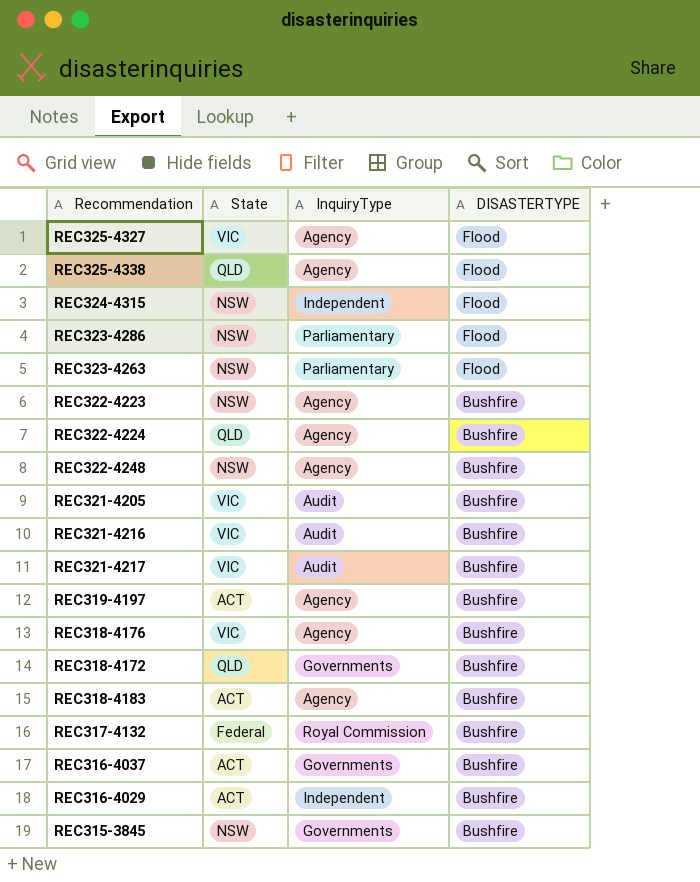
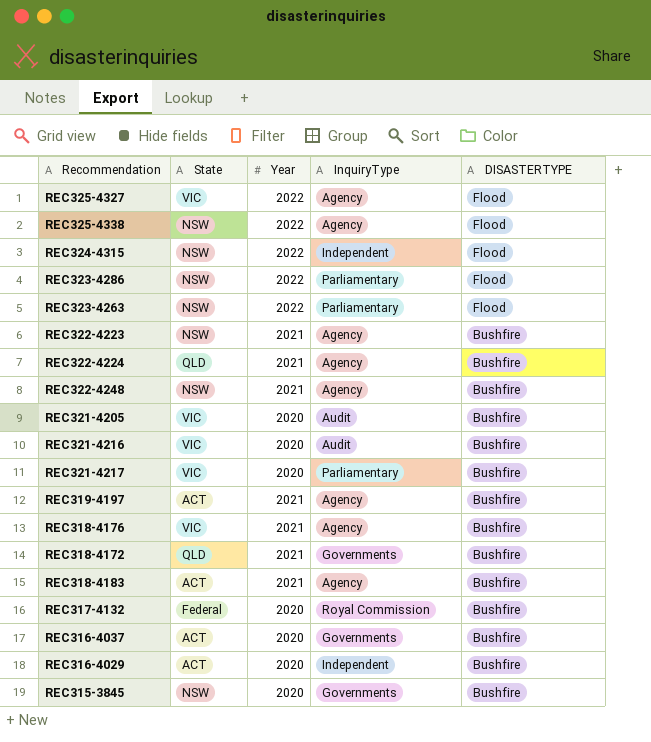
column Year | position: none -> 3
REC325-4338 | State: QLD -> NSW
REC321-4217 | InquiryType: Audit -> Parliamentary

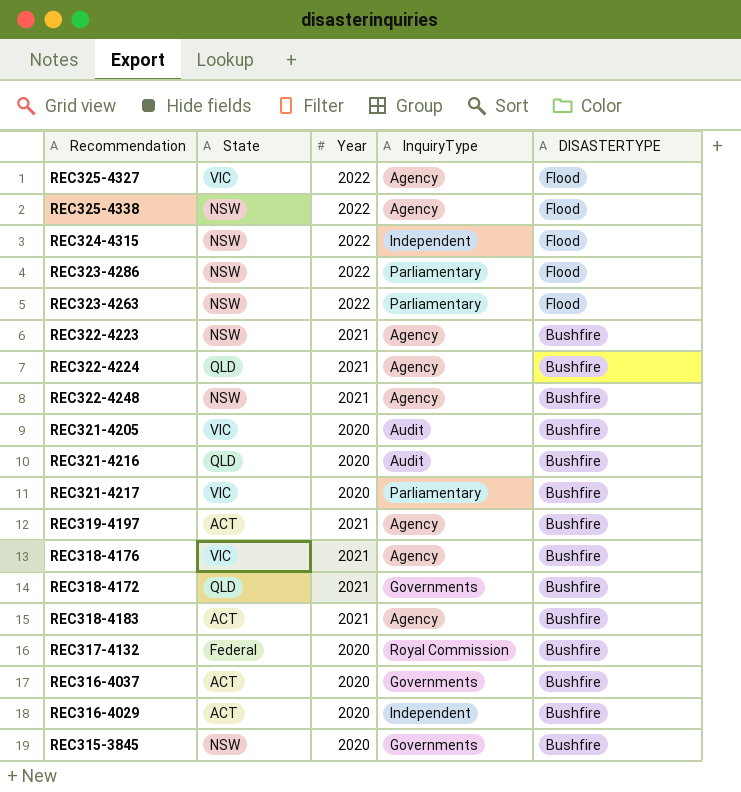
REC321-4216 | State: VIC -> QLD

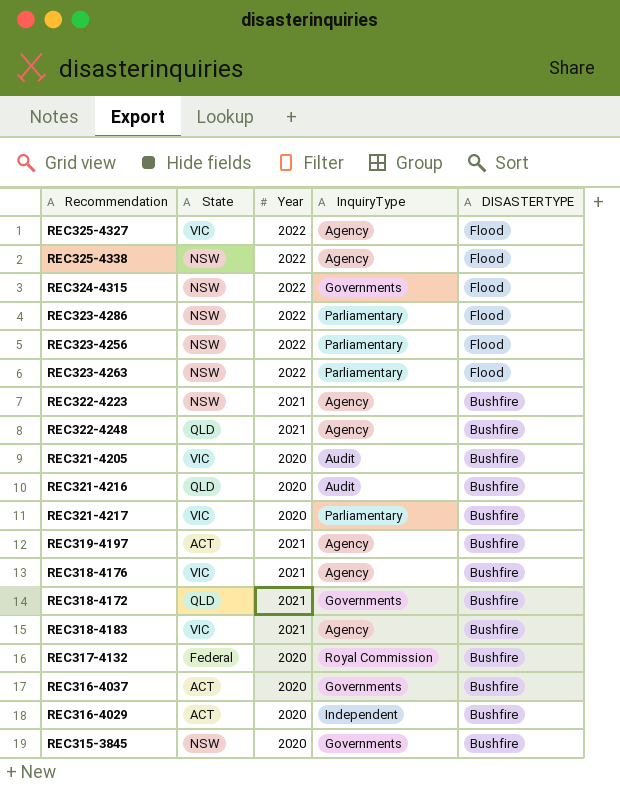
row REC322-4224: QLD | 2021 | Agency | Bushfire -> none
REC324-4315 | InquiryType: Independent -> Governments
row REC323-4256: none -> NSW | 2022 | Parliamentary | Flood
REC322-4248 | State: NSW -> QLD
REC318-4183 | State: ACT -> VIC

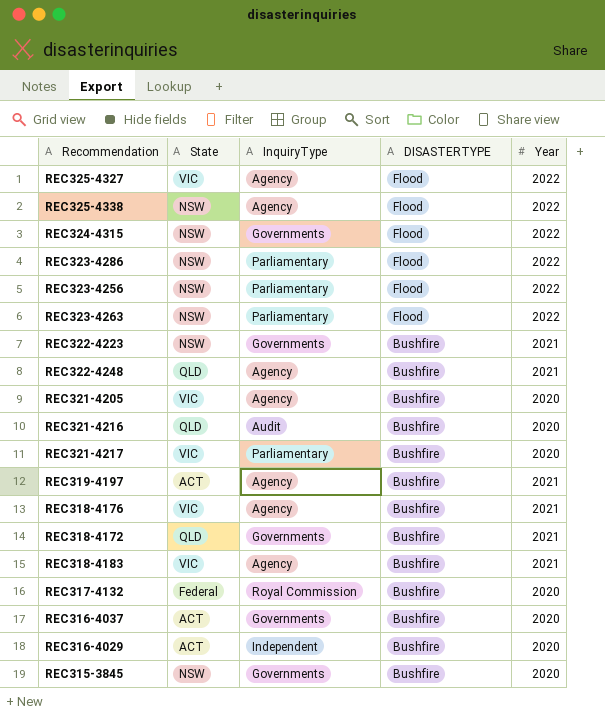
column Year | position: 3 -> 5
REC322-4223 | InquiryType: Agency -> Governments
REC321-4205 | InquiryType: Audit -> Agency

